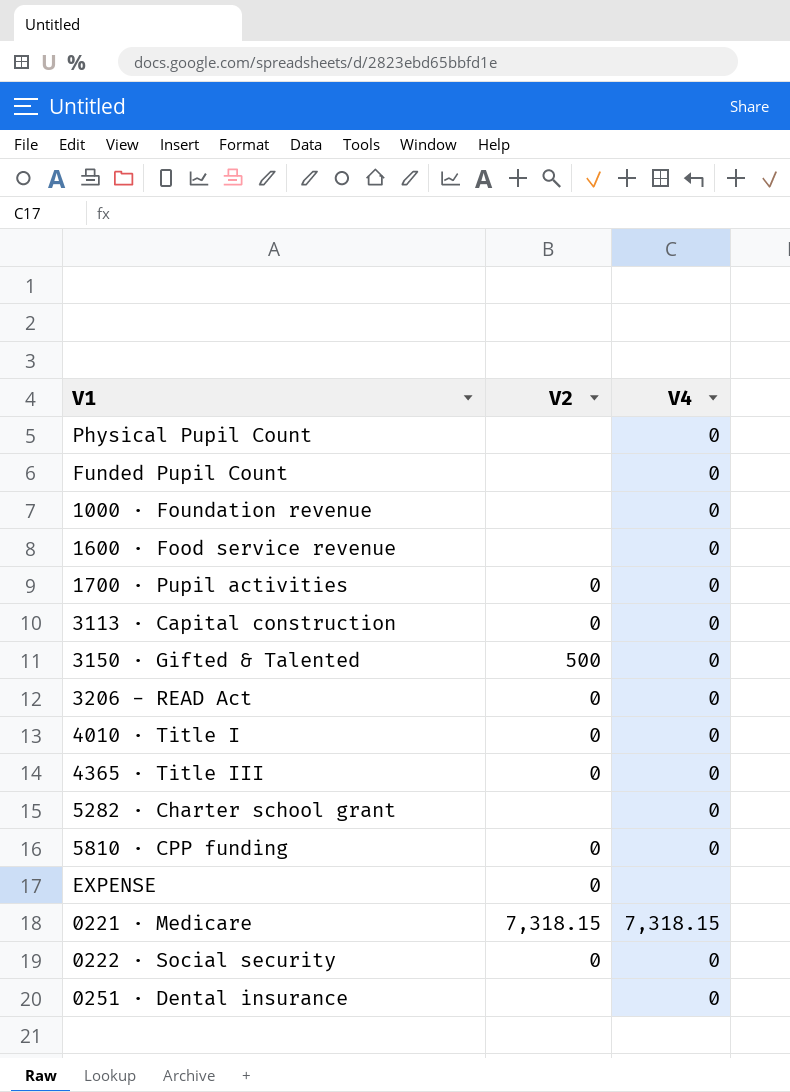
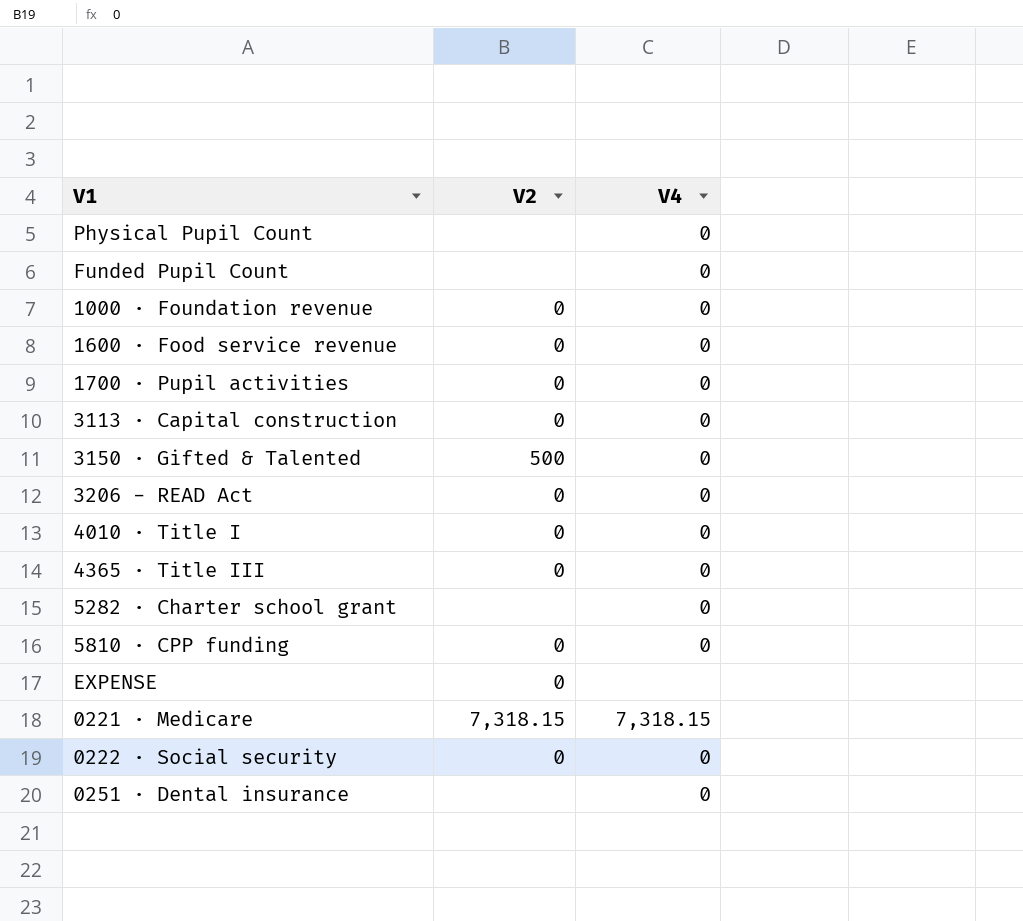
1000 · Foundation revenue | V2: none -> 0
1600 · Food service revenue | V2: none -> 0

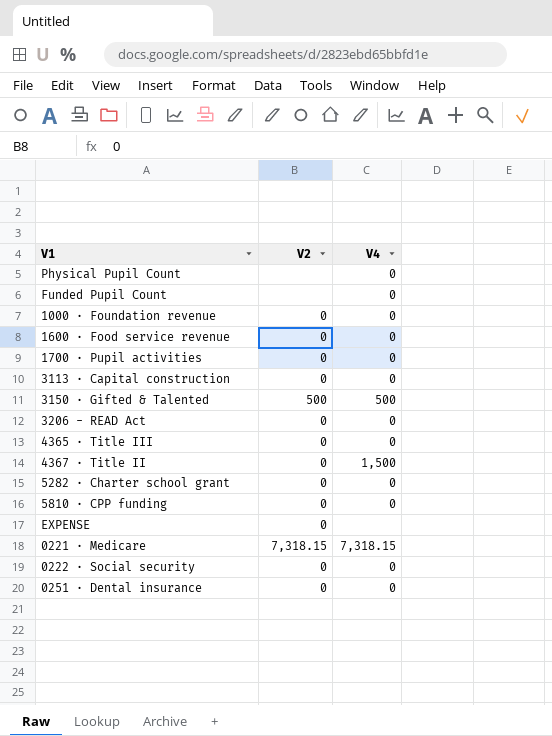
row 4010 · Title I: 0 | 0 -> none
3150 · Gifted & Talented | V4: 0 -> 500
row 4367 · Title II: none -> 0 | 1,500
5282 · Charter school grant | V2: none -> 0
0251 · Dental insurance | V2: none -> 0

